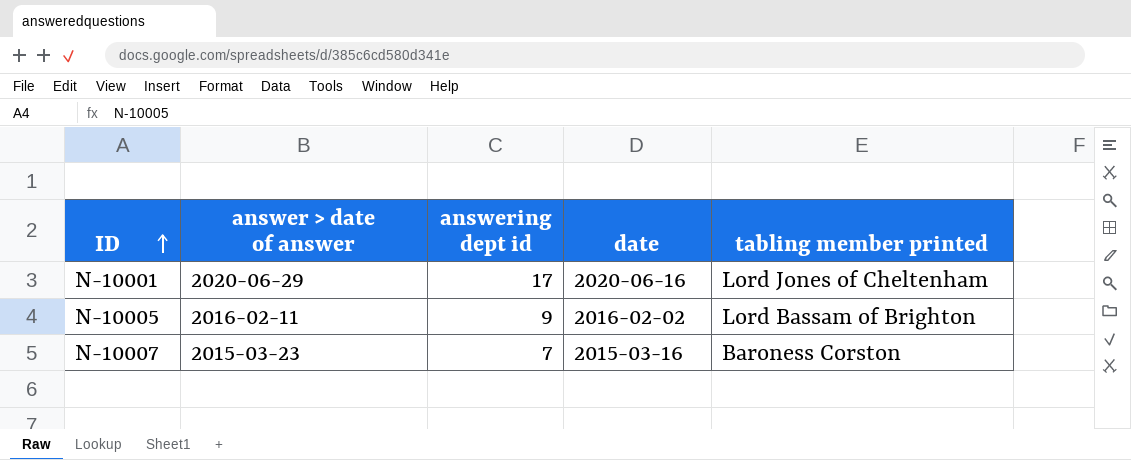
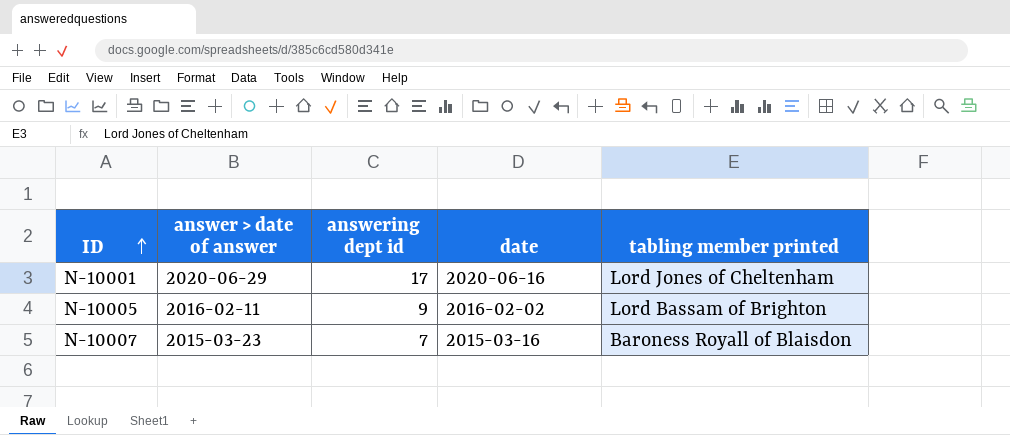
N-10007 | tabling member printed: Baroness Corston -> Baroness Royall of Blaisdon

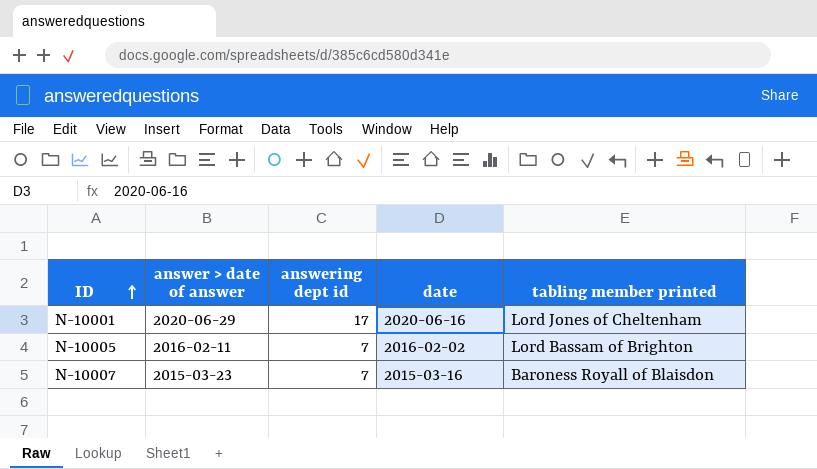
N-10005 | answering dept id: 9 -> 7

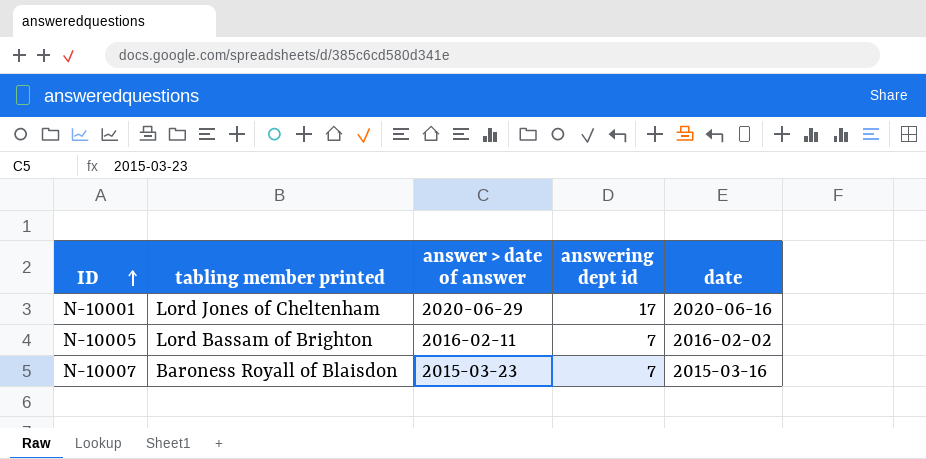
column tabling member printed | position: 5 -> 2

